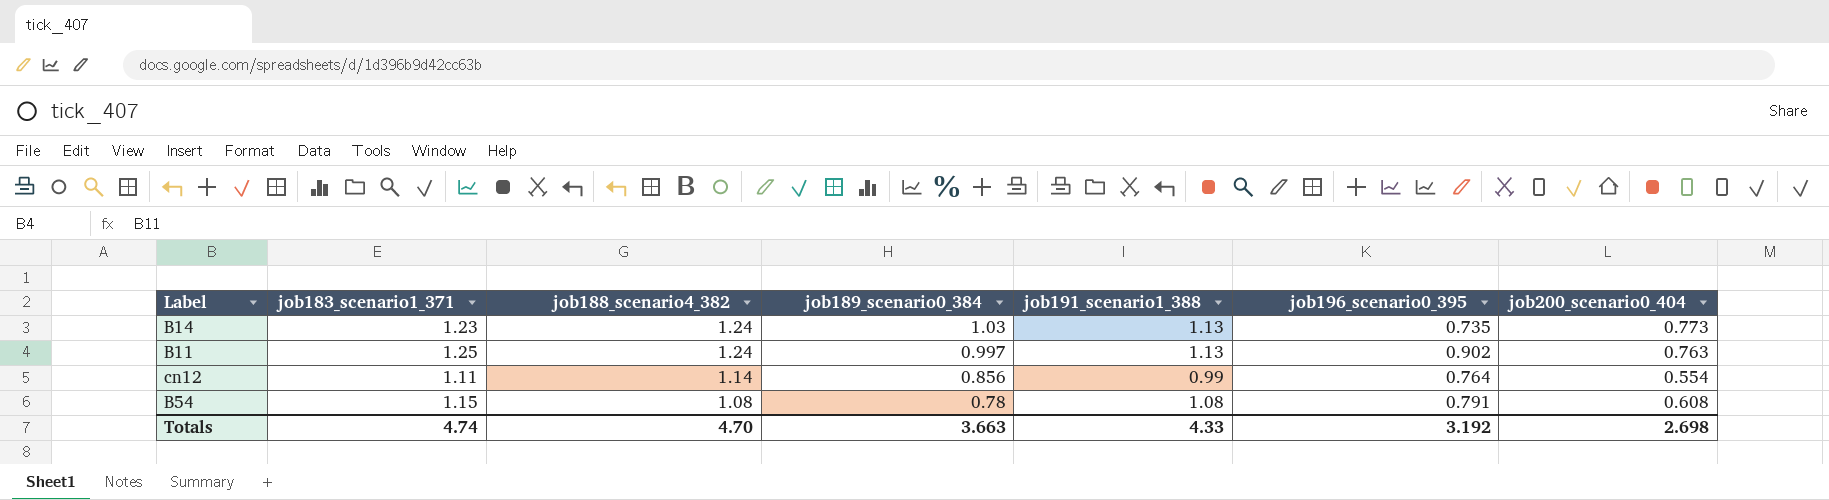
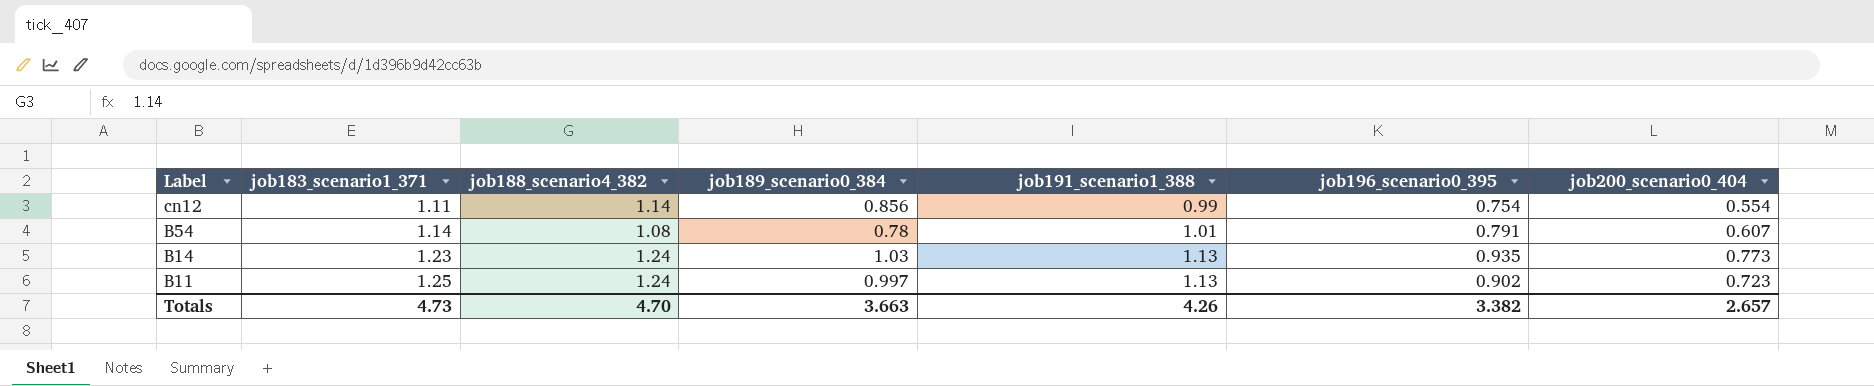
row order: job188_scenario4_382 descending -> Label descending
cn12 | job196_scenario0_395: 0.764 -> 0.754
B54 | job183_scenario1_371: 1.15 -> 1.14
B54 | job191_scenario1_388: 1.08 -> 1.01
B54 | job200_scenario0_404: 0.608 -> 0.607
B14 | job196_scenario0_395: 0.735 -> 0.935
B11 | job200_scenario0_404: 0.763 -> 0.723
Totals | job183_scenario1_371: 4.74 -> 4.73
Totals | job191_scenario1_388: 4.33 -> 4.26
Totals | job196_scenario0_395: 3.192 -> 3.382
Totals | job200_scenario0_404: 2.698 -> 2.657

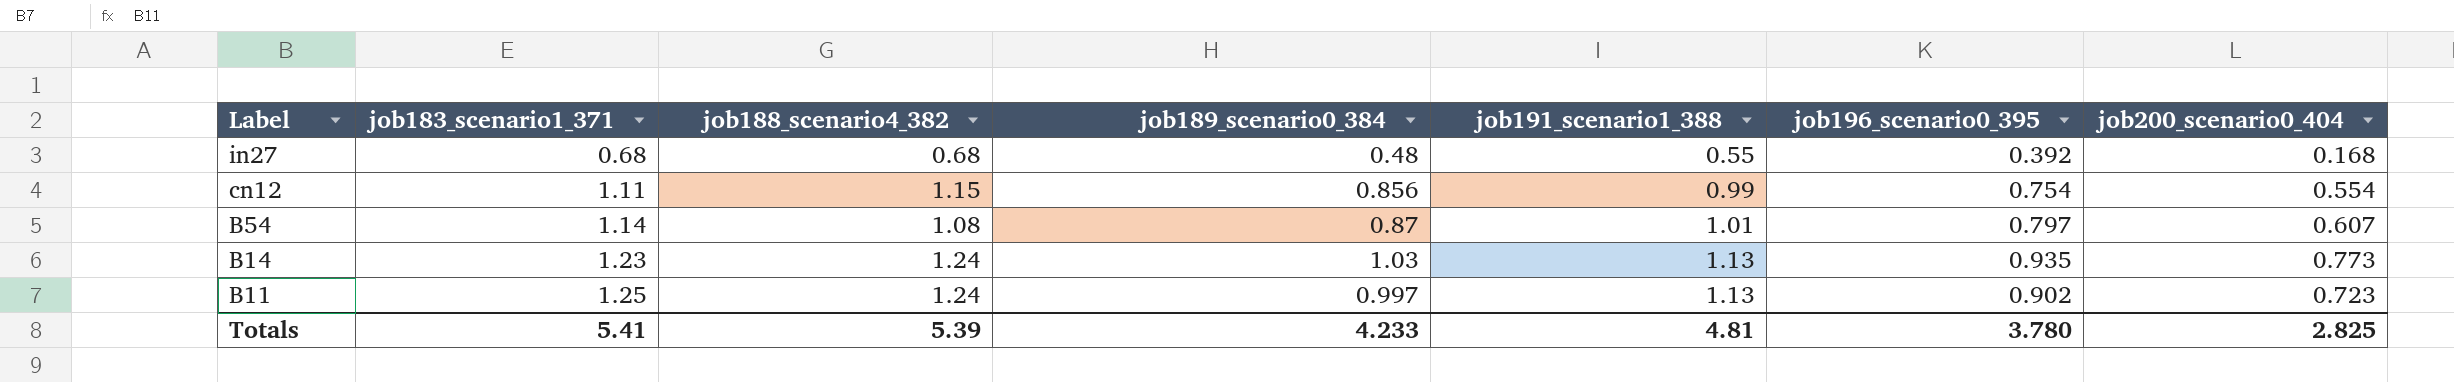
row in27: none -> 0.68 | 0.68 | 0.48 | 0.55 | 0.392 | 0.168
cn12 | job188_scenario4_382: 1.14 -> 1.15
B54 | job189_scenario0_384: 0.78 -> 0.87
B54 | job196_scenario0_395: 0.791 -> 0.797
Totals | job183_scenario1_371: 4.73 -> 5.41
Totals | job188_scenario4_382: 4.70 -> 5.39
Totals | job189_scenario0_384: 3.663 -> 4.233
Totals | job191_scenario1_388: 4.26 -> 4.81
Totals | job196_scenario0_395: 3.382 -> 3.780
Totals | job200_scenario0_404: 2.657 -> 2.825

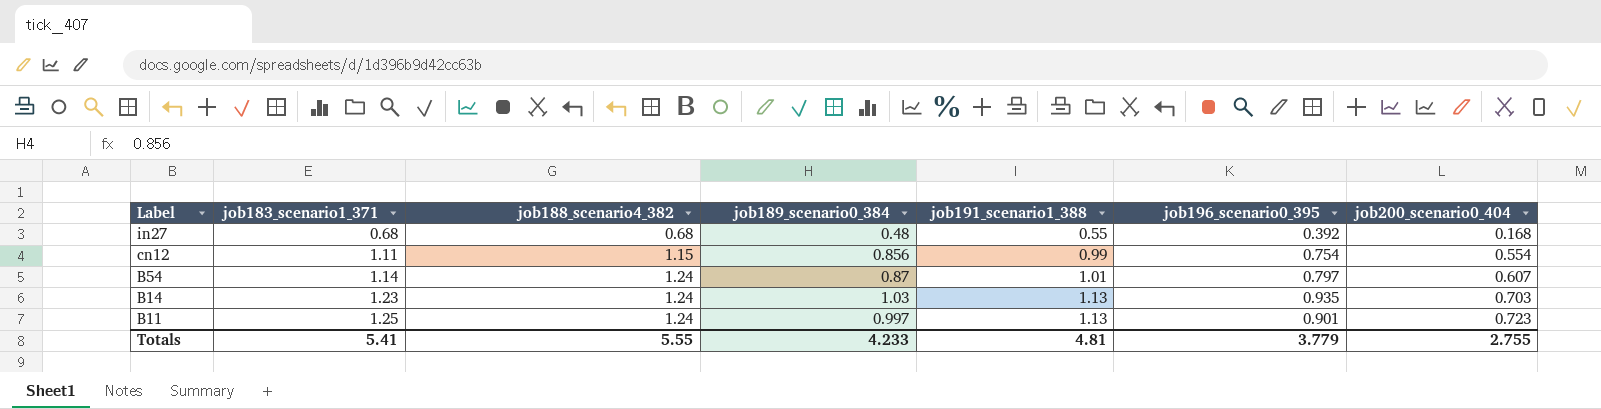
B54 | job188_scenario4_382: 1.08 -> 1.24
B14 | job200_scenario0_404: 0.773 -> 0.703
B11 | job196_scenario0_395: 0.902 -> 0.901
Totals | job188_scenario4_382: 5.39 -> 5.55
Totals | job196_scenario0_395: 3.780 -> 3.779
Totals | job200_scenario0_404: 2.825 -> 2.755

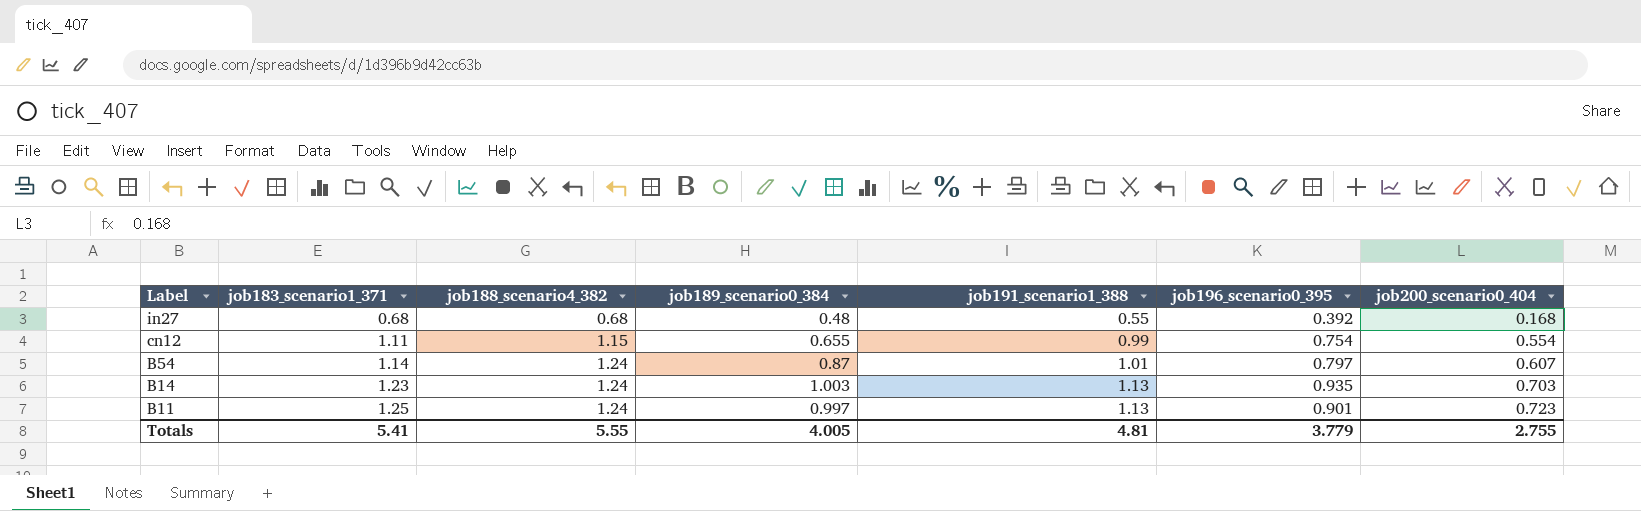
cn12 | job189_scenario0_384: 0.856 -> 0.655
B14 | job189_scenario0_384: 1.03 -> 1.003
Totals | job189_scenario0_384: 4.233 -> 4.005

